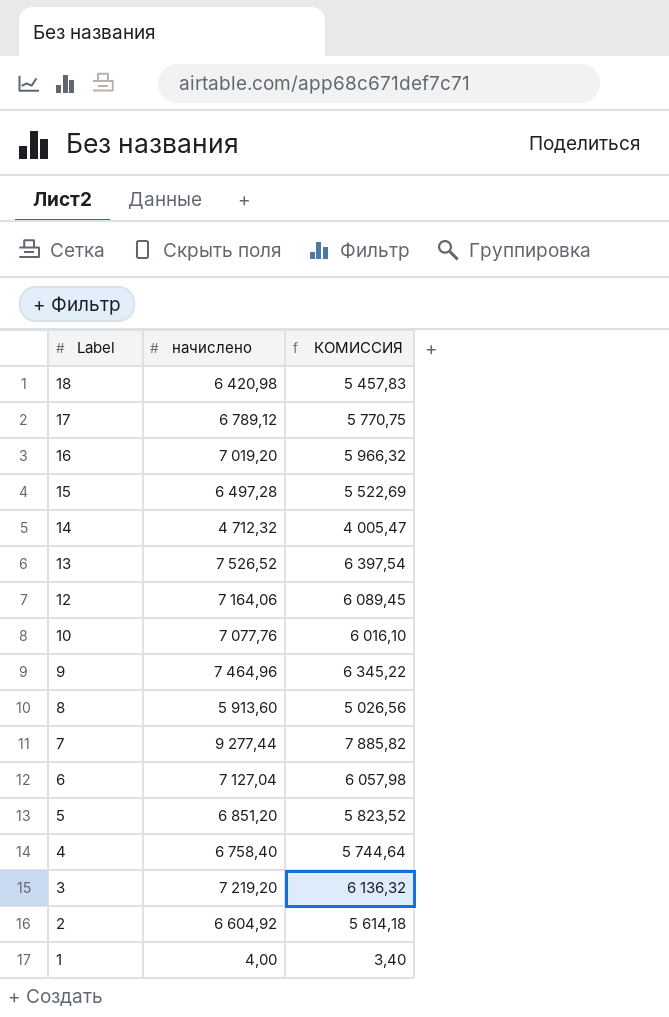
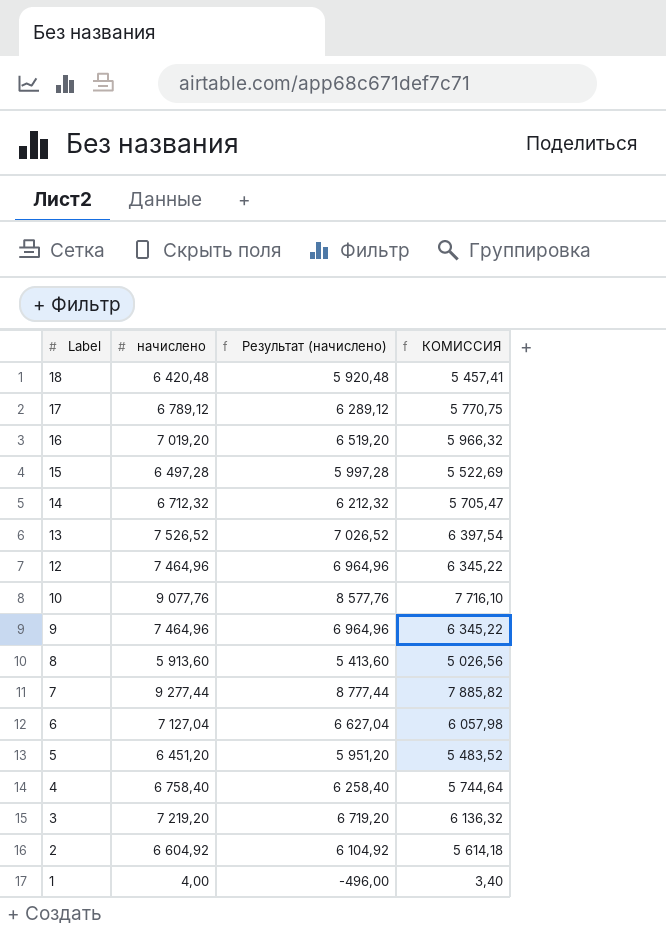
column Результат (начислено) | formula: none -> [начислено] - 500
18 | начислено: 6 420,98 -> 6 420,48
18 | КОМИССИЯ: 5 457,83 -> 5 457,41
14 | начислено: 4 712,32 -> 6 712,32
14 | КОМИССИЯ: 4 005,47 -> 5 705,47
12 | начислено: 7 164,06 -> 7 464,96
12 | КОМИССИЯ: 6 089,45 -> 6 345,22
10 | начислено: 7 077,76 -> 9 077,76
10 | КОМИССИЯ: 6 016,10 -> 7 716,10
5 | начислено: 6 851,20 -> 6 451,20
5 | КОМИССИЯ: 5 823,52 -> 5 483,52

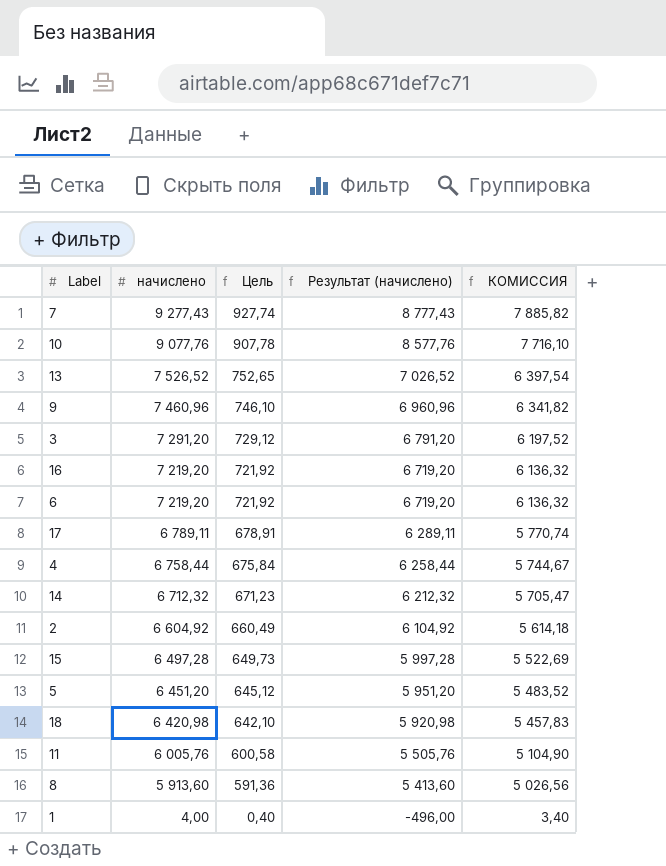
row order: Label descending -> начислено descending
column Цель | formula: none -> [начислено] * 0,1
row 12: 7 464,96 | 6 964,96 | 6 345,22 -> none
7 | начислено: 9 277,44 -> 9 277,43
7 | Результат (начислено): 8 777,44 -> 8 777,43
9 | начислено: 7 464,96 -> 7 460,96
9 | Результат (начислено): 6 964,96 -> 6 960,96
9 | КОМИССИЯ: 6 345,22 -> 6 341,82
3 | начислено: 7 219,20 -> 7 291,20
3 | Результат (начислено): 6 719,20 -> 6 791,20
3 | КОМИССИЯ: 6 136,32 -> 6 197,52
16 | начислено: 7 019,20 -> 7 219,20
16 | Результат (начислено): 6 519,20 -> 6 719,20
16 | КОМИССИЯ: 5 966,32 -> 6 136,32
6 | начислено: 7 127,04 -> 7 219,20
6 | Результат (начислено): 6 627,04 -> 6 719,20
6 | КОМИССИЯ: 6 057,98 -> 6 136,32
17 | начислено: 6 789,12 -> 6 789,11
17 | Результат (начислено): 6 289,12 -> 6 289,11
17 | КОМИССИЯ: 5 770,75 -> 5 770,74
4 | начислено: 6 758,40 -> 6 758,44
4 | Результат (начислено): 6 258,40 -> 6 258,44
4 | КОМИССИЯ: 5 744,64 -> 5 744,67
18 | начислено: 6 420,48 -> 6 420,98
18 | Результат (начислено): 5 920,48 -> 5 920,98
18 | КОМИССИЯ: 5 457,41 -> 5 457,83
row 11: none -> 6 005,76 | 600,58 | 5 505,76 | 5 104,90

